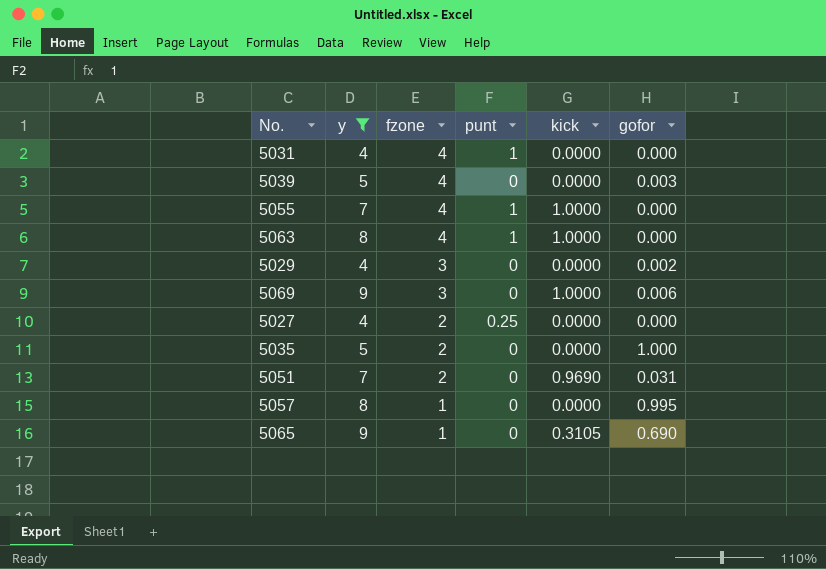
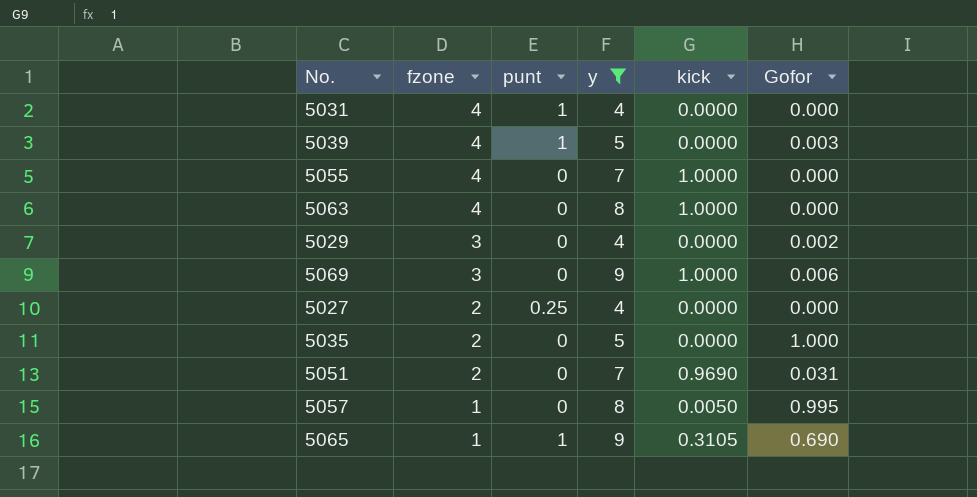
column y | position: 2 -> 4
column name: gofor -> Gofor
5039 | punt: 0 -> 1
5055 | punt: 1 -> 0
5063 | punt: 1 -> 0
5057 | kick: 0.0000 -> 0.0050
5065 | punt: 0 -> 1

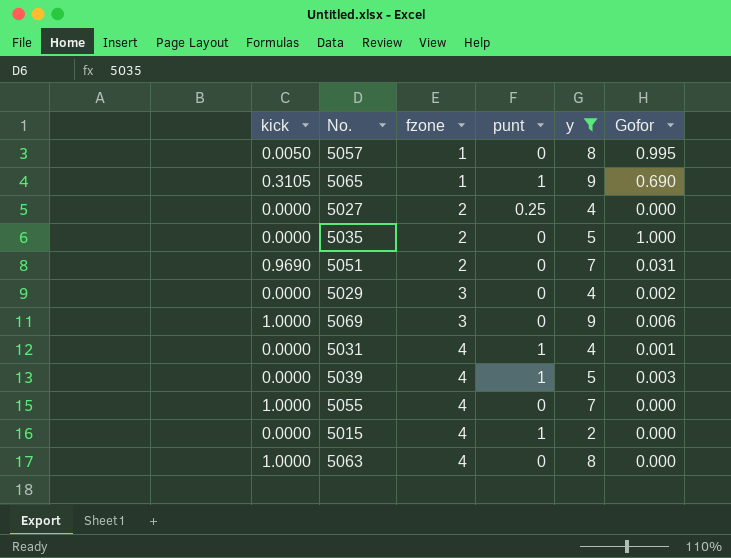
row order: fzone descending -> fzone ascending
column kick | position: 5 -> 1
5031 | Gofor: 0.000 -> 0.001
row 5015: none -> 0.0000 | 4 | 1 | 2 | 0.000

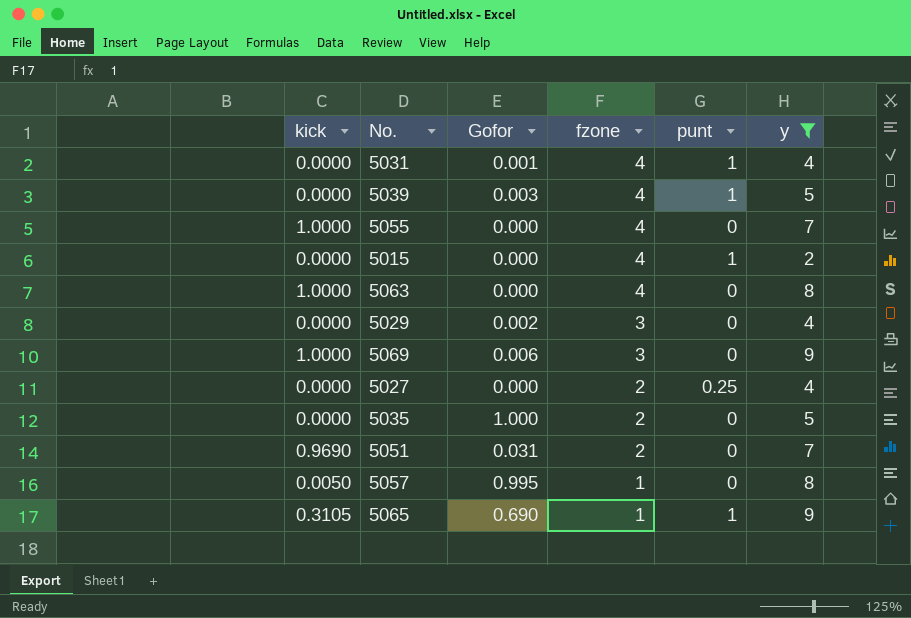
row order: fzone ascending -> fzone descending
column Gofor | position: 6 -> 3

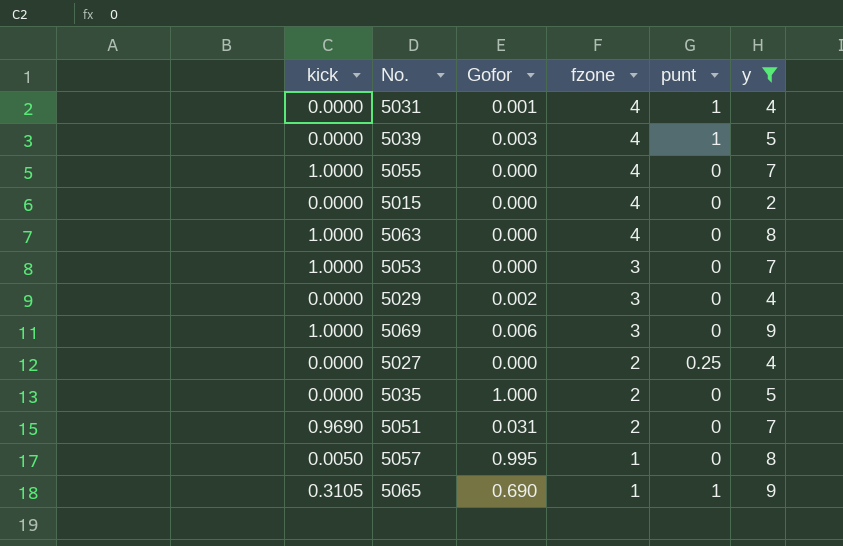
5015 | punt: 1 -> 0
row 5053: none -> 1.0000 | 0.000 | 3 | 0 | 7

